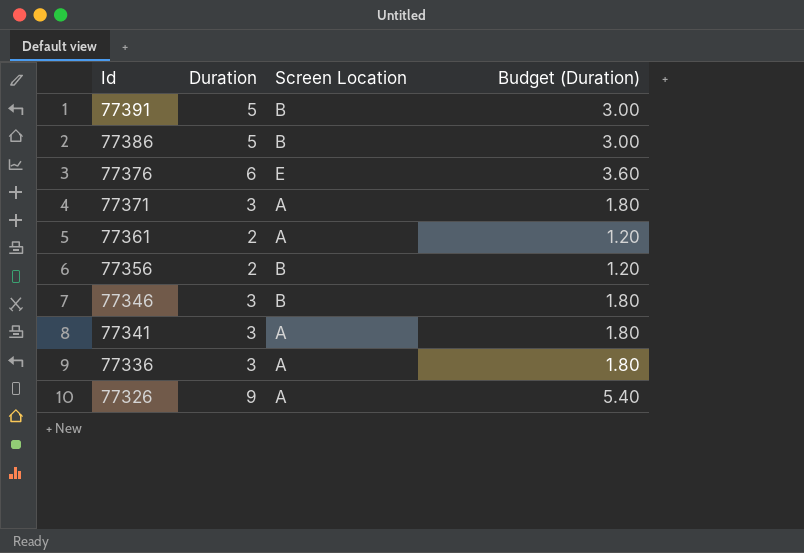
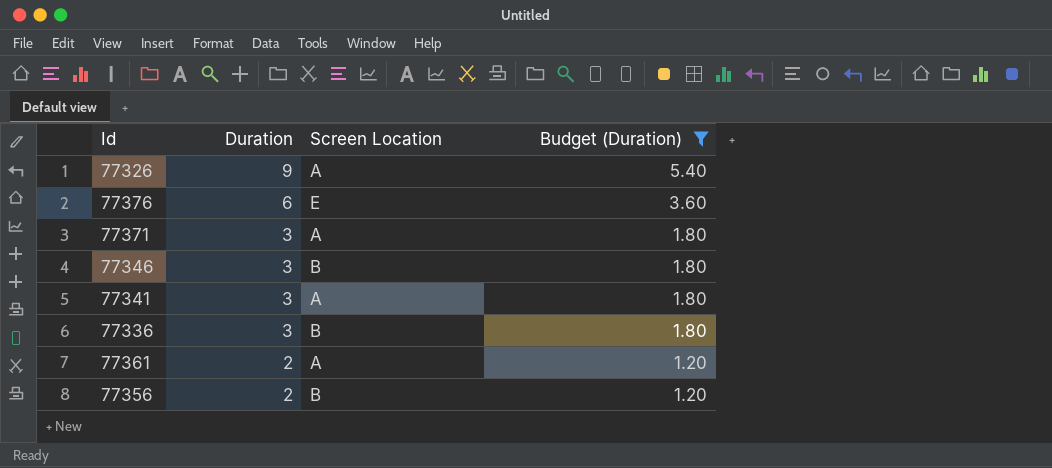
filter: none -> Budget (Duration) != 3.00
row order: Id descending -> Duration descending
77336 | Screen Location: A -> B

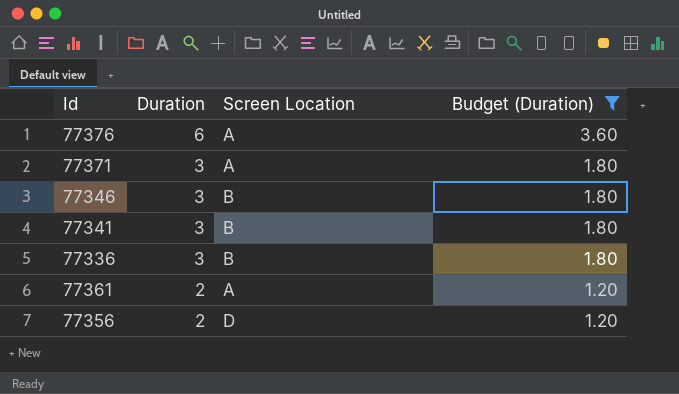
row 77326: 9 | A | 5.40 -> none
77376 | Screen Location: E -> A
77341 | Screen Location: A -> B
77356 | Screen Location: B -> D

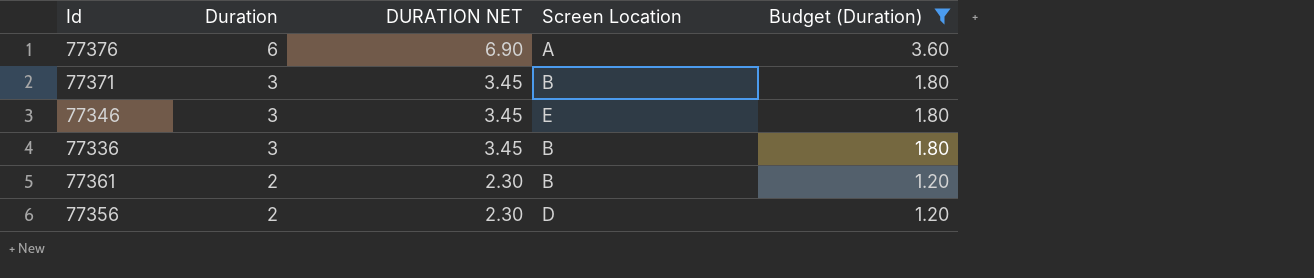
column DURATION NET | formula: none -> [Duration] * 1.15
row 77341: 3 | B | 1.80 -> none
77371 | Screen Location: A -> B
77346 | Screen Location: B -> E
77361 | Screen Location: A -> B

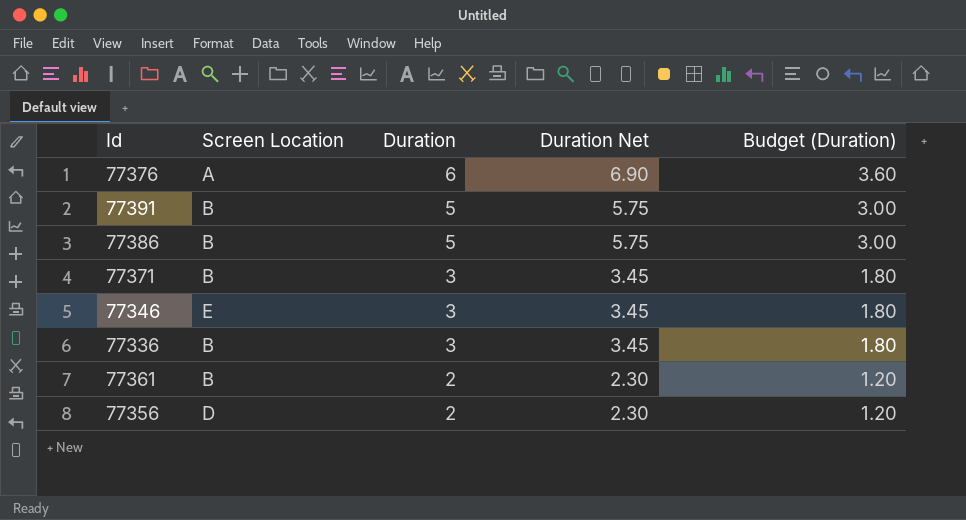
filter: Budget (Duration) != 3.00 -> none
column Screen Location | position: 4 -> 2
column name: DURATION NET -> Duration Net

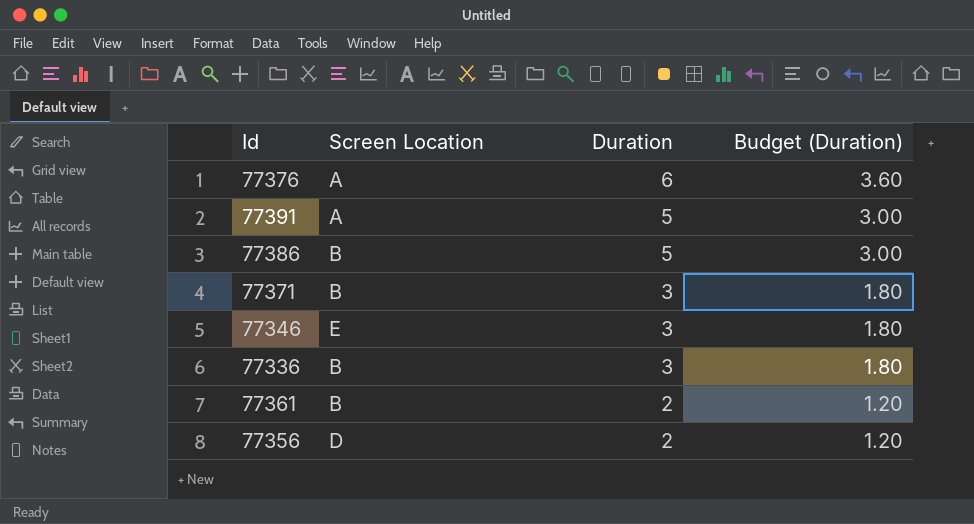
column Duration Net | formula: [Duration] * 1.15 -> none
77391 | Screen Location: B -> A

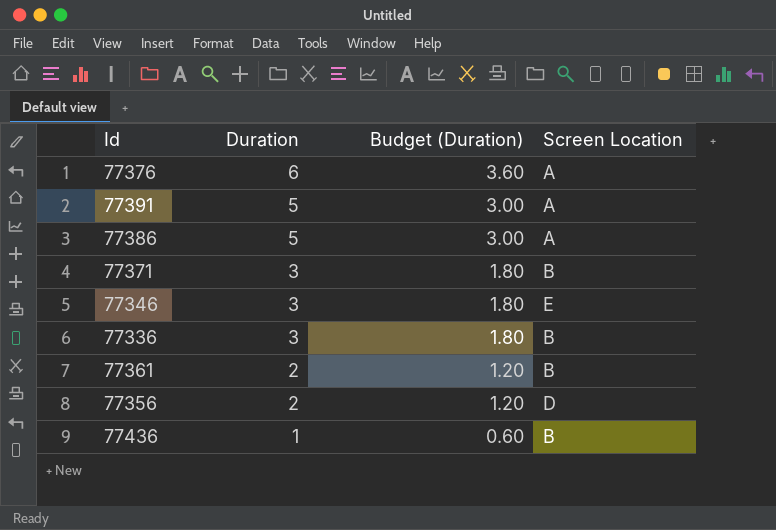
column Screen Location | position: 2 -> 4
77386 | Screen Location: B -> A
row 77436: none -> 1 | 0.60 | B

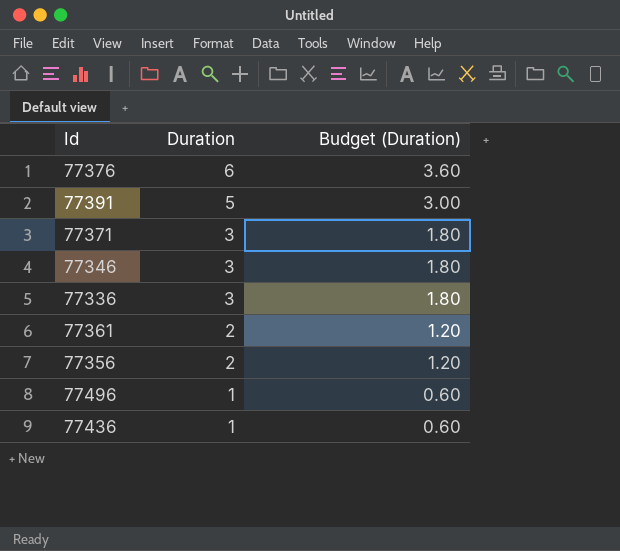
column Screen Location | position: 4 -> none
row 77386: 5 | 3.00 | A -> none
row 77496: none -> 1 | 0.60

